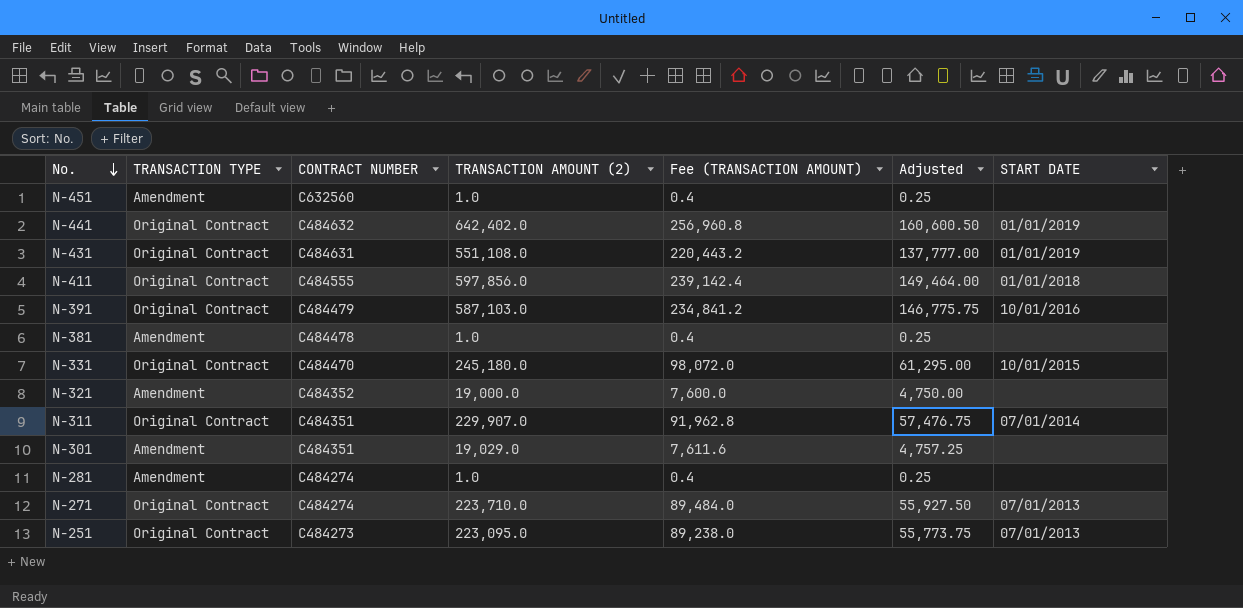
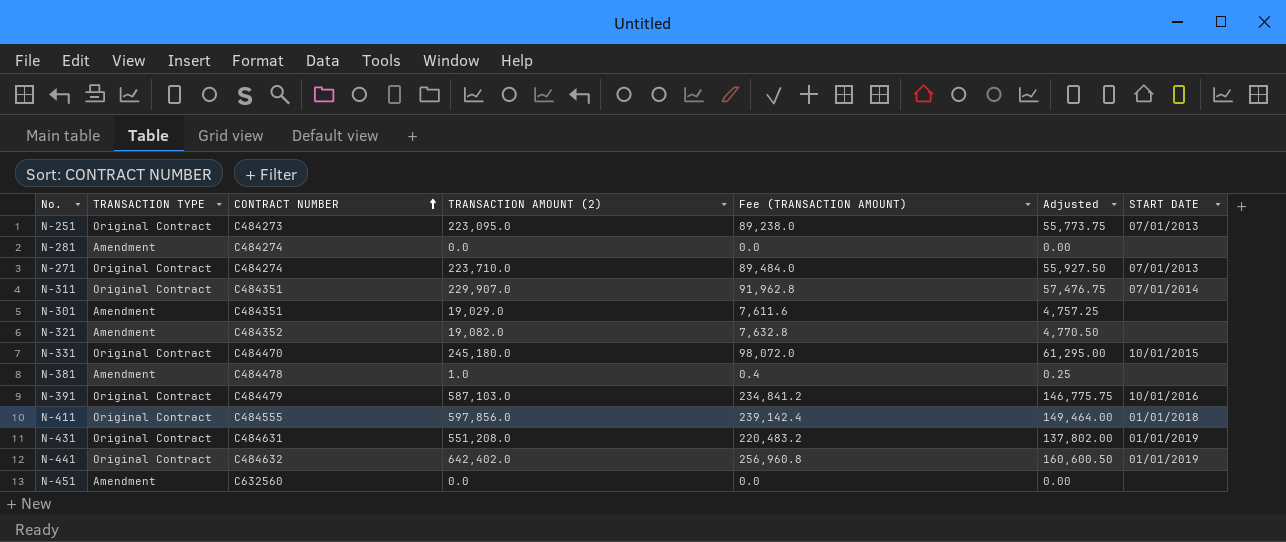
row order: No. descending -> CONTRACT NUMBER ascending
N-281 | TRANSACTION AMOUNT (2): 1.0 -> 0.0
N-281 | Fee (TRANSACTION AMOUNT): 0.4 -> 0.0
N-281 | Adjusted: 0.25 -> 0.00
N-321 | TRANSACTION AMOUNT (2): 19,000.0 -> 19,082.0
N-321 | Fee (TRANSACTION AMOUNT): 7,600.0 -> 7,632.8
N-321 | Adjusted: 4,750.00 -> 4,770.50
N-431 | TRANSACTION AMOUNT (2): 551,108.0 -> 551,208.0
N-431 | Fee (TRANSACTION AMOUNT): 220,443.2 -> 220,483.2
N-431 | Adjusted: 137,777.00 -> 137,802.00
N-451 | TRANSACTION AMOUNT (2): 1.0 -> 0.0
N-451 | Fee (TRANSACTION AMOUNT): 0.4 -> 0.0
N-451 | Adjusted: 0.25 -> 0.00

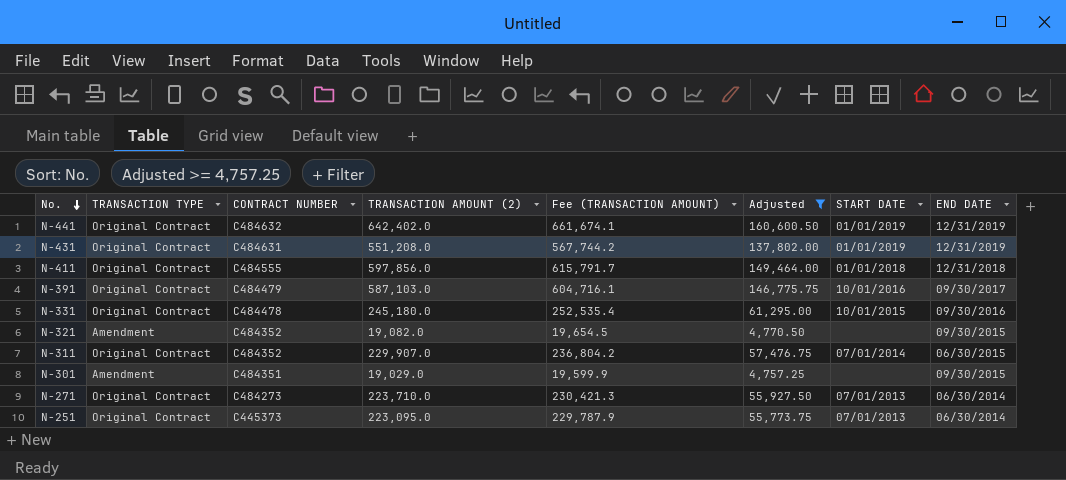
filter: none -> Adjusted >= 4,757.25
row order: CONTRACT NUMBER ascending -> No. descending
column Fee (TRANSACTION AMOUNT) | formula: [TRANSACTION AMOUNT (2)] * 0.4 -> [TRANSACTION AMOUNT (2)] * 1.03
column END DATE | position: none -> 8
N-331 | CONTRACT NUMBER: C484470 -> C484478
N-311 | CONTRACT NUMBER: C484351 -> C484352
N-271 | CONTRACT NUMBER: C484274 -> C484273
N-251 | CONTRACT NUMBER: C484273 -> C445373

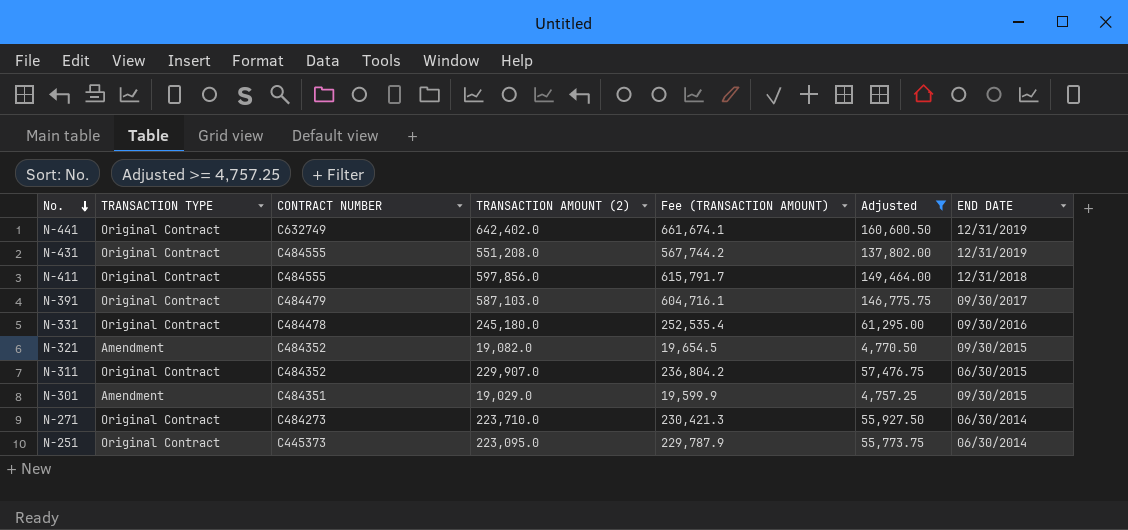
column START DATE | position: 7 -> none
N-441 | CONTRACT NUMBER: C484632 -> C632749
N-431 | CONTRACT NUMBER: C484631 -> C484555

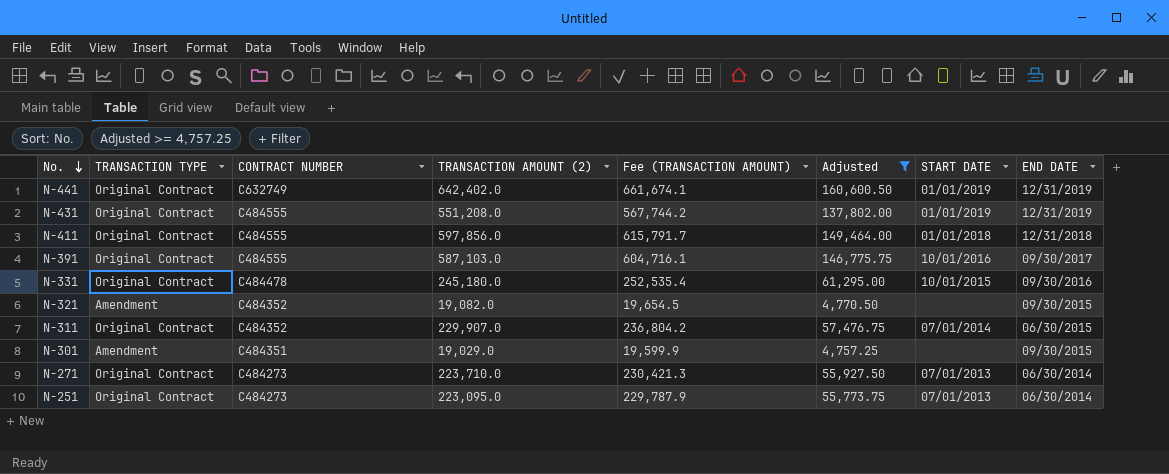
column START DATE | position: none -> 7
N-391 | CONTRACT NUMBER: C484479 -> C484555
N-251 | CONTRACT NUMBER: C445373 -> C484273

